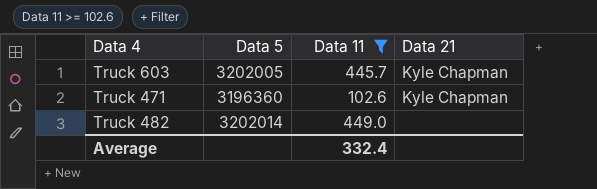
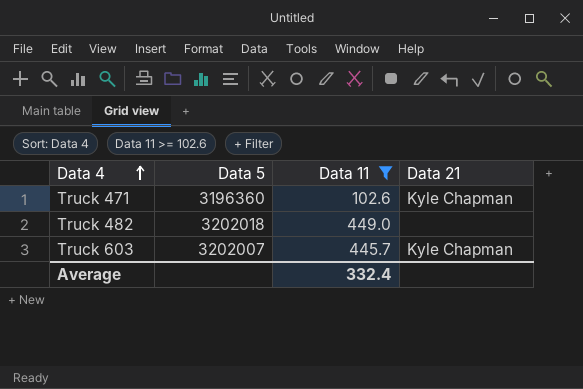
row order: none -> Data 4 ascending
Truck 482 | Data 5: 3202014 -> 3202018
Truck 603 | Data 5: 3202005 -> 3202007

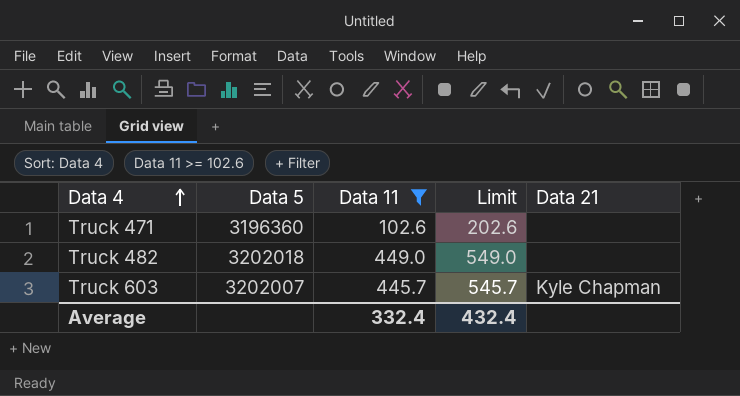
column Limit | formula: none -> [Data 11] + 100
Truck 471 | Data 21: Kyle Chapman -> none

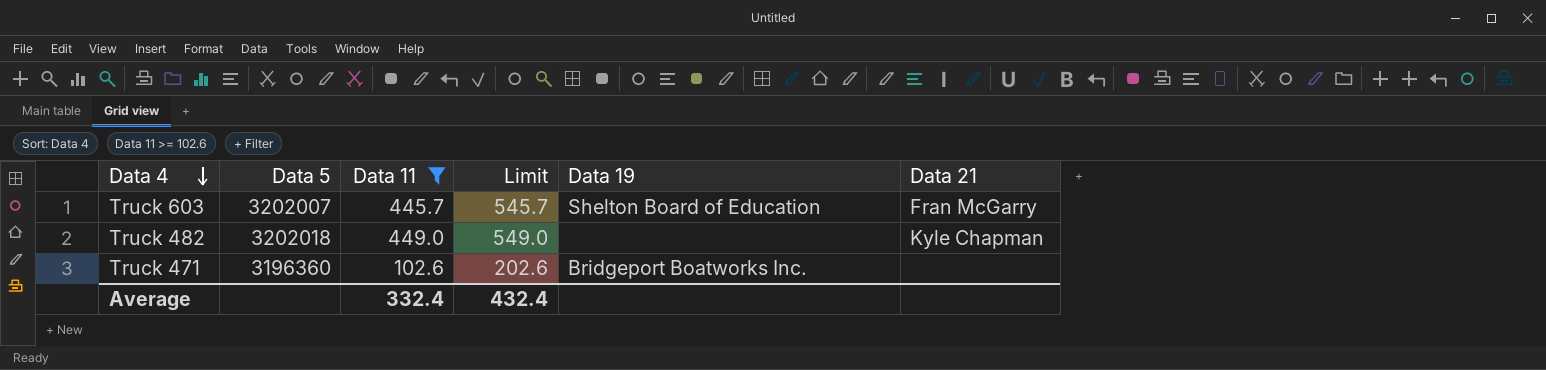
row order: Data 4 ascending -> Data 4 descending
column Data 19 | position: none -> 5
Truck 603 | Data 21: Kyle Chapman -> Fran McGarry
Truck 482 | Data 21: none -> Kyle Chapman

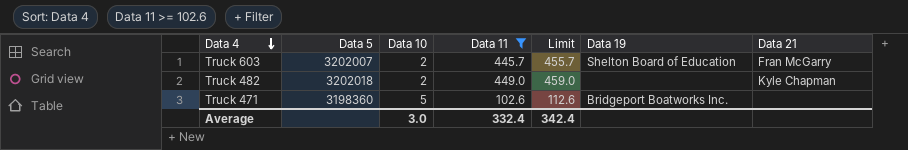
column Data 10 | position: none -> 3
column Limit | formula: [Data 11] + 100 -> [Data 11] + 10
Truck 471 | Data 5: 3196360 -> 3198360
Average | Limit: 432.4 -> 342.4

